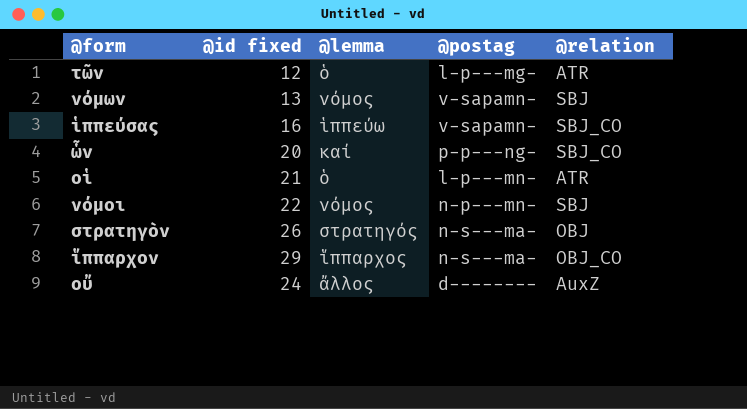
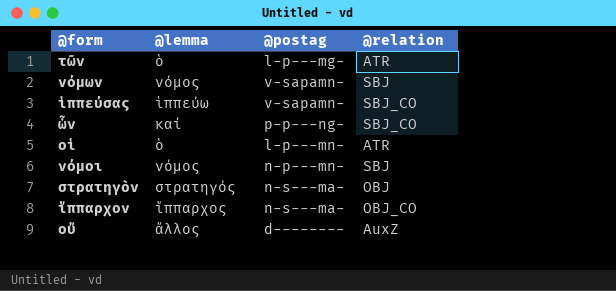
column @id fixed | position: 2 -> none

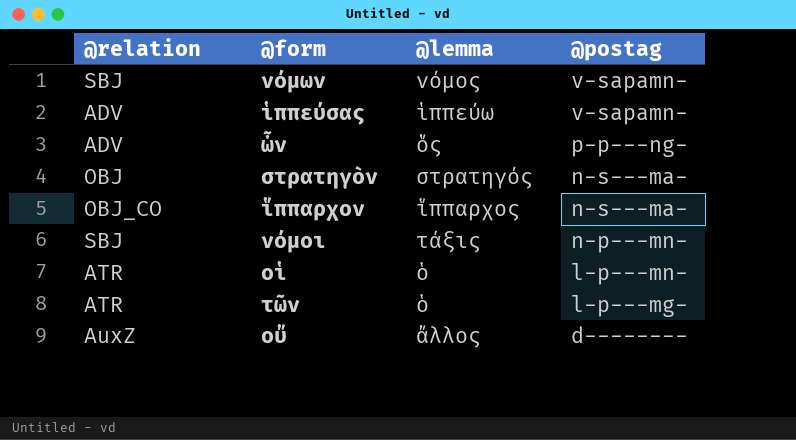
row order: none -> @postag descending
column @relation | position: 4 -> 1
ἱππεύσας | @relation: SBJ_CO -> ADV
ὧν | @relation: SBJ_CO -> ADV
ὧν | @lemma: καί -> ὅς
νόμοι | @lemma: νόμος -> τάξις

